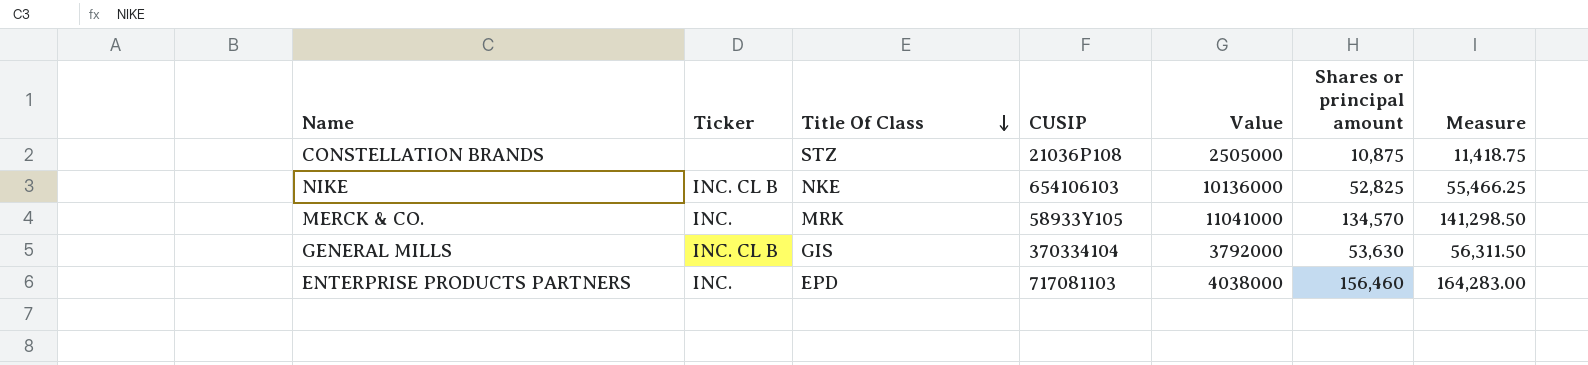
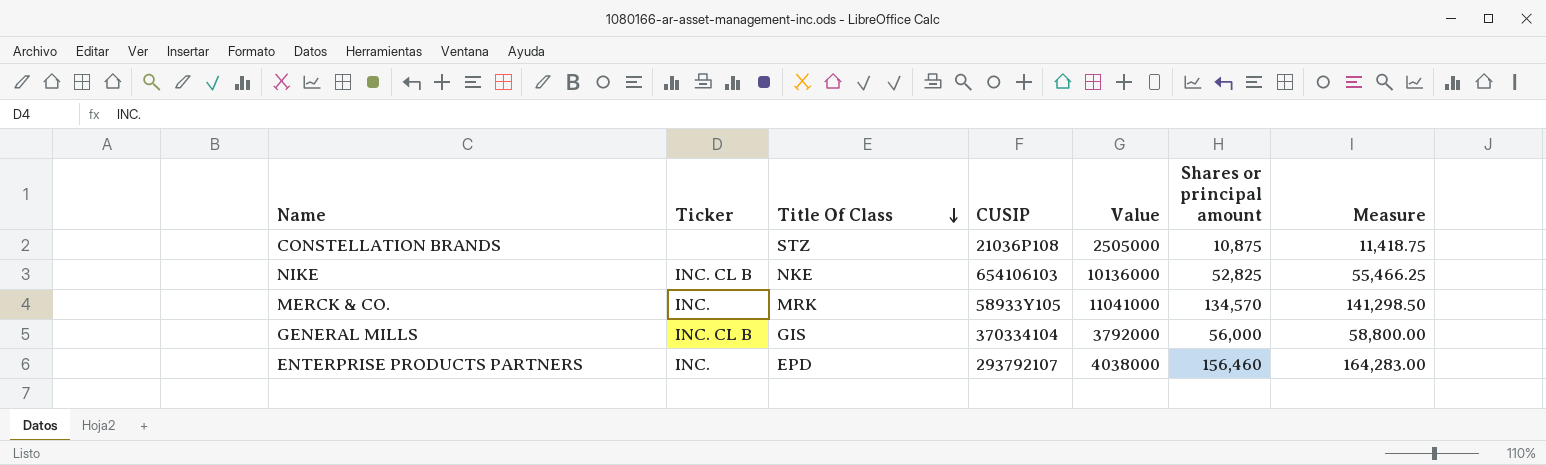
GENERAL MILLS | Shares or principal amount: 53,630 -> 56,000
GENERAL MILLS | Measure: 56,311.50 -> 58,800.00
ENTERPRISE PRODUCTS PARTNERS | CUSIP: 717081103 -> 293792107

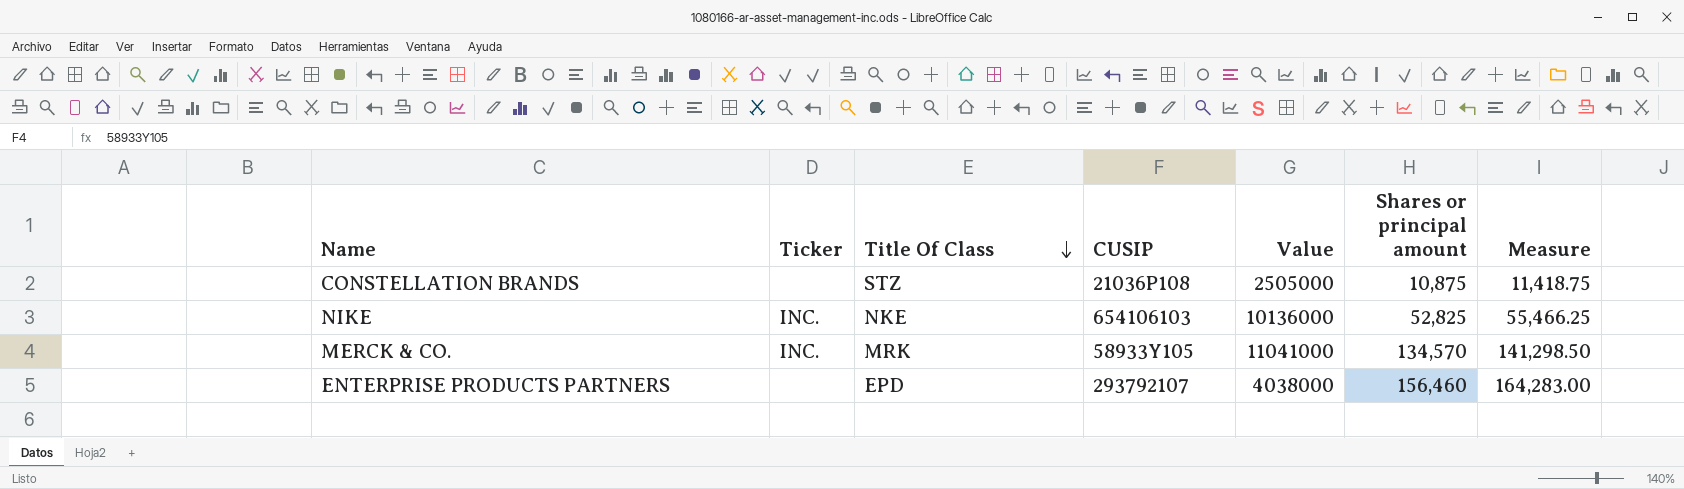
row GENERAL MILLS: INC. CL B | GIS | 370334104 | 3792000 | 56,000 | 58,800.00 -> none
NIKE | Ticker: INC. CL B -> INC.
ENTERPRISE PRODUCTS PARTNERS | Ticker: INC. -> none

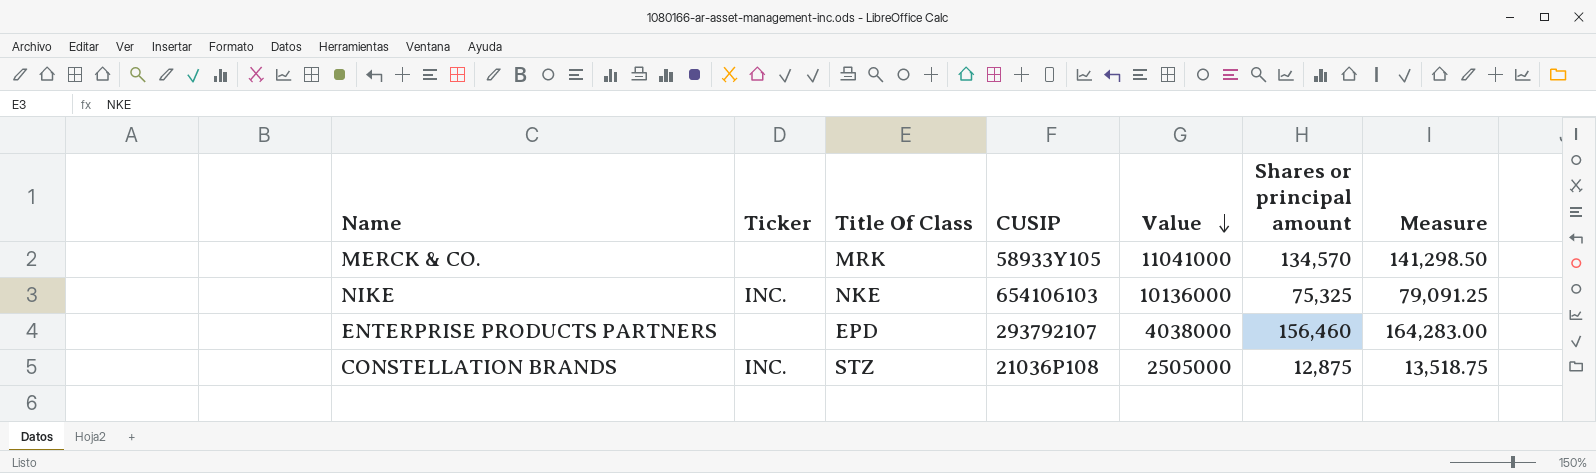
row order: Title Of Class descending -> Value descending
MERCK & CO. | Ticker: INC. -> none
NIKE | Shares or principal amount: 52,825 -> 75,325
NIKE | Measure: 55,466.25 -> 79,091.25
CONSTELLATION BRANDS | Ticker: none -> INC.
CONSTELLATION BRANDS | Shares or principal amount: 10,875 -> 12,875
CONSTELLATION BRANDS | Measure: 11,418.75 -> 13,518.75

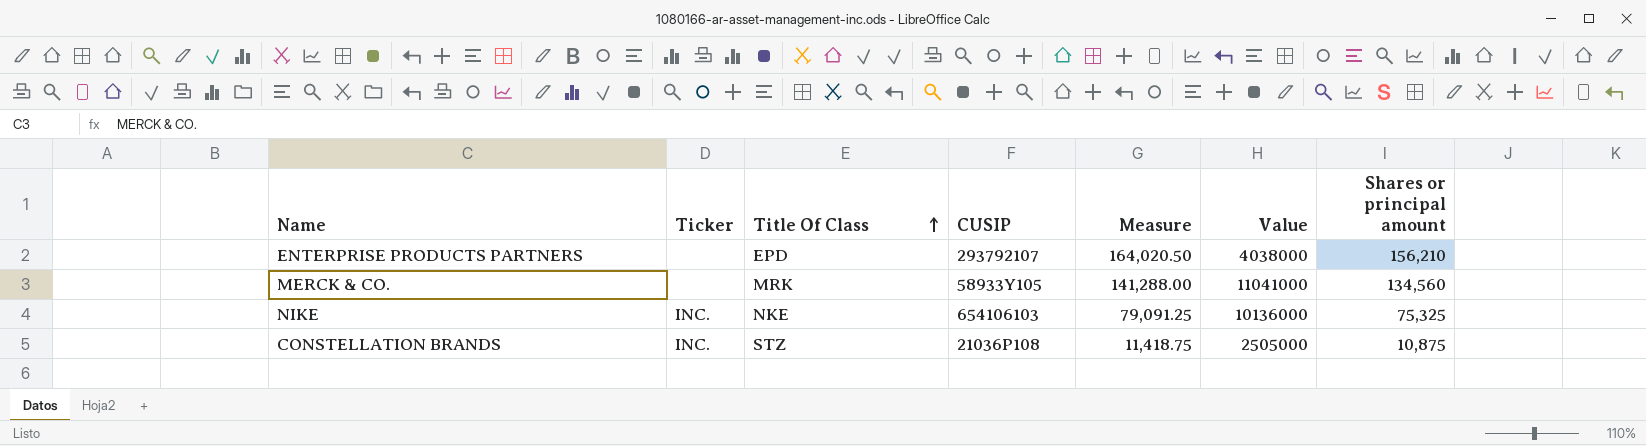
row order: Value descending -> Title Of Class ascending
column Measure | position: 7 -> 5
ENTERPRISE PRODUCTS PARTNERS | Measure: 164,283.00 -> 164,020.50
ENTERPRISE PRODUCTS PARTNERS | Shares or principal amount: 156,460 -> 156,210
MERCK & CO. | Measure: 141,298.50 -> 141,288.00
MERCK & CO. | Shares or principal amount: 134,570 -> 134,560
CONSTELLATION BRANDS | Measure: 13,518.75 -> 11,418.75
CONSTELLATION BRANDS | Shares or principal amount: 12,875 -> 10,875

